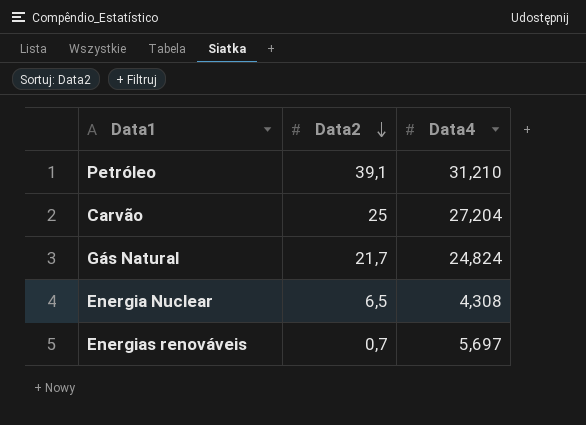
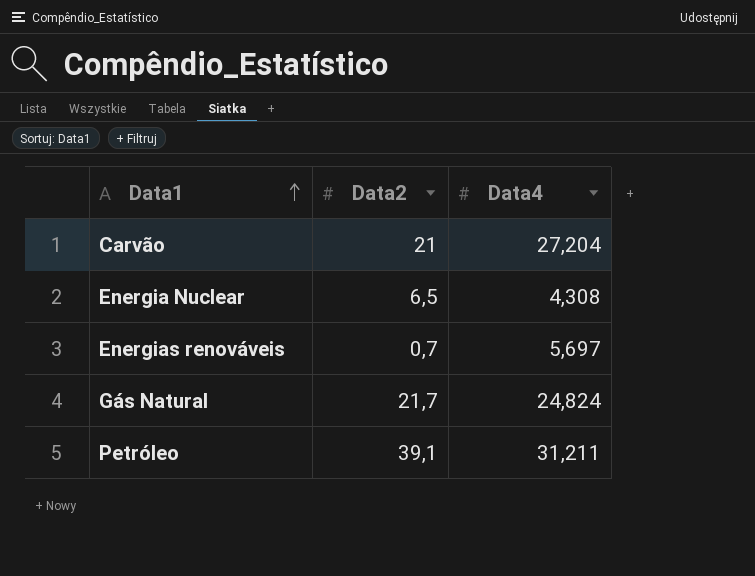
row order: Data2 descending -> Data1 ascending
Carvão | Data2: 25 -> 21
Petróleo | Data4: 31,210 -> 31,211

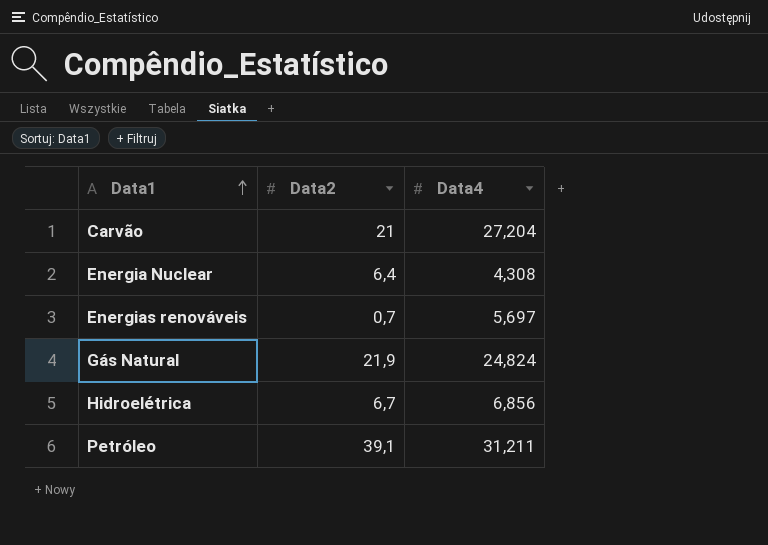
Energia Nuclear | Data2: 6,5 -> 6,4
Gás Natural | Data2: 21,7 -> 21,9
row Hidroelétrica: none -> 6,7 | 6,856

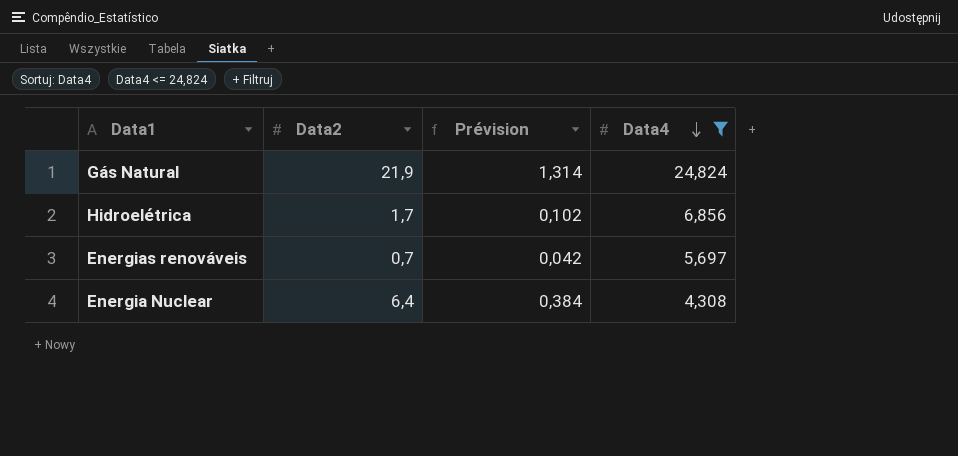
filter: none -> Data4 <= 24,824
row order: Data1 ascending -> Data4 descending
column Prévision | formula: none -> [Data2] * 0,06
Hidroelétrica | Data2: 6,7 -> 1,7

